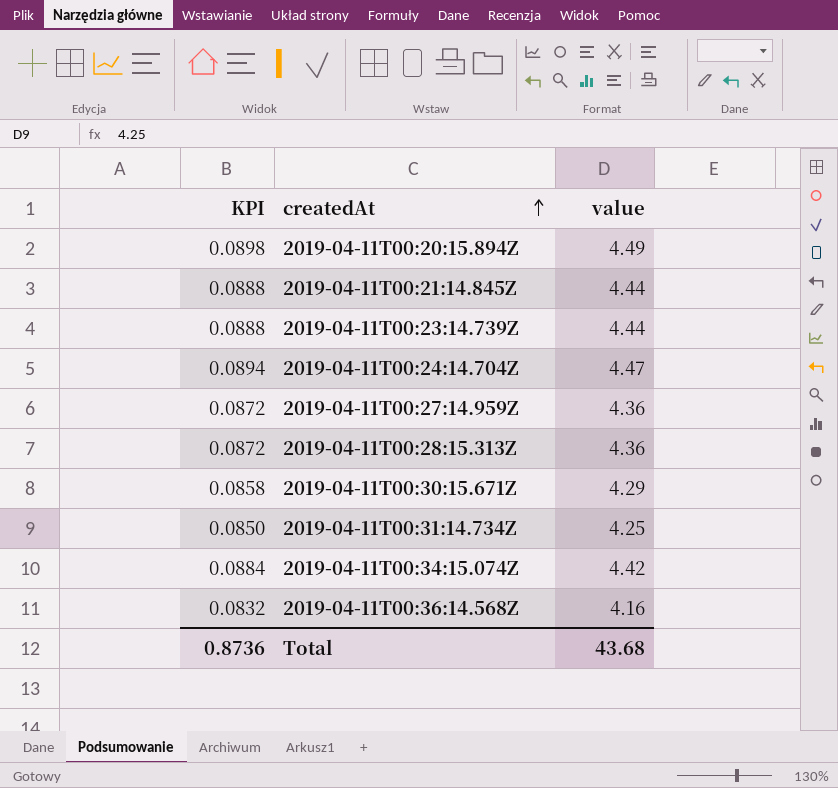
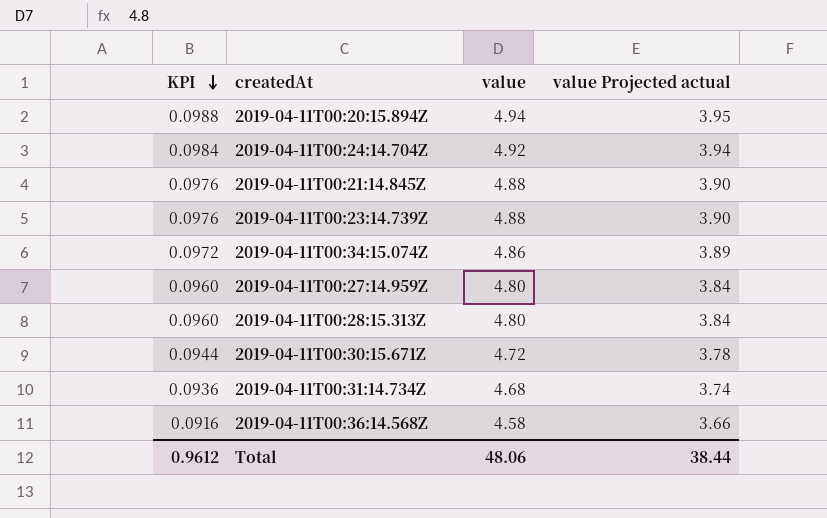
row order: createdAt ascending -> KPI descending
column value Projected actual | formula: none -> [value] * 0.8
2019-04-11T00:20:15.894Z | KPI: 0.0898 -> 0.0988
2019-04-11T00:20:15.894Z | value: 4.49 -> 4.94
2019-04-11T00:24:14.704Z | KPI: 0.0894 -> 0.0984
2019-04-11T00:24:14.704Z | value: 4.47 -> 4.92
2019-04-11T00:21:14.845Z | KPI: 0.0888 -> 0.0976
2019-04-11T00:21:14.845Z | value: 4.44 -> 4.88
2019-04-11T00:23:14.739Z | KPI: 0.0888 -> 0.0976
2019-04-11T00:23:14.739Z | value: 4.44 -> 4.88
2019-04-11T00:34:15.074Z | KPI: 0.0884 -> 0.0972
2019-04-11T00:34:15.074Z | value: 4.42 -> 4.86
2019-04-11T00:27:14.959Z | KPI: 0.0872 -> 0.0960
2019-04-11T00:27:14.959Z | value: 4.36 -> 4.80
2019-04-11T00:28:15.313Z | KPI: 0.0872 -> 0.0960
2019-04-11T00:28:15.313Z | value: 4.36 -> 4.80
2019-04-11T00:30:15.671Z | KPI: 0.0858 -> 0.0944
2019-04-11T00:30:15.671Z | value: 4.29 -> 4.72
2019-04-11T00:31:14.734Z | KPI: 0.0850 -> 0.0936
2019-04-11T00:31:14.734Z | value: 4.25 -> 4.68
2019-04-11T00:36:14.568Z | KPI: 0.0832 -> 0.0916
2019-04-11T00:36:14.568Z | value: 4.16 -> 4.58
Total | KPI: 0.8736 -> 0.9612
Total | value: 43.68 -> 48.06

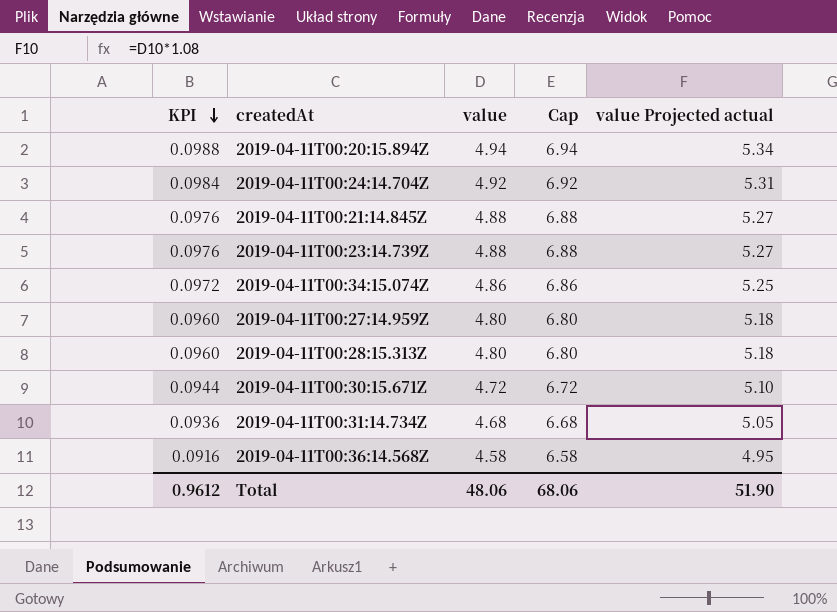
column Cap | formula: none -> [value] + 2
column value Projected actual | formula: [value] * 0.8 -> [value] * 1.08
Total | value Projected actual: 38.44 -> 51.90

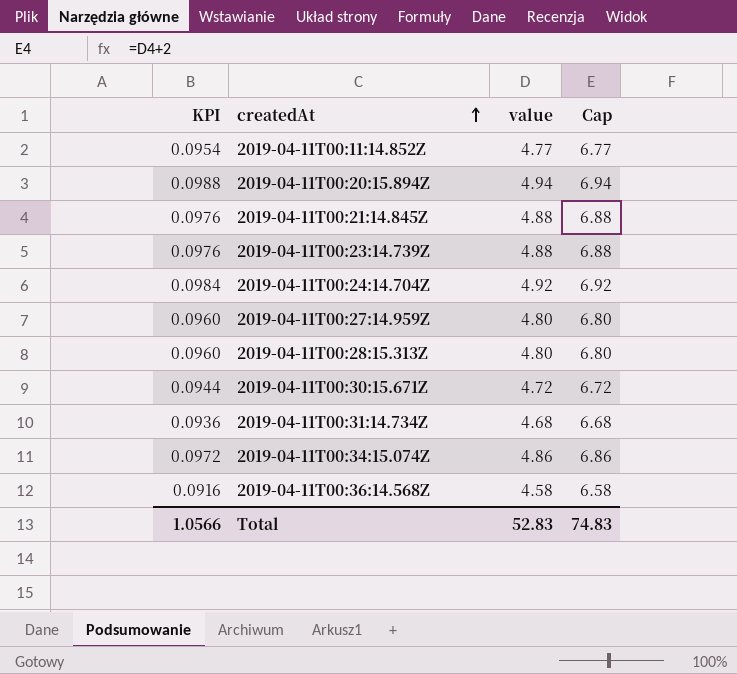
row order: KPI descending -> createdAt ascending
column value Projected actual | formula: [value] * 1.08 -> none
row 2019-04-11T00:11:14.852Z: none -> 0.0954 | 4.77 | 6.77
Total | KPI: 0.9612 -> 1.0566
Total | value: 48.06 -> 52.83
Total | Cap: 68.06 -> 74.83

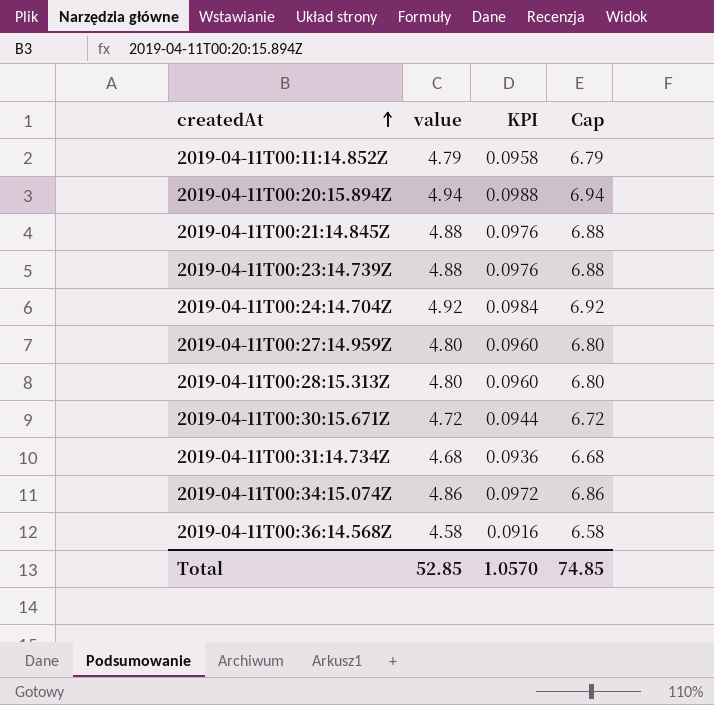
column KPI | position: 1 -> 3
2019-04-11T00:11:14.852Z | value: 4.77 -> 4.79
2019-04-11T00:11:14.852Z | KPI: 0.0954 -> 0.0958
2019-04-11T00:11:14.852Z | Cap: 6.77 -> 6.79
Total | value: 52.83 -> 52.85
Total | KPI: 1.0566 -> 1.0570
Total | Cap: 74.83 -> 74.85

